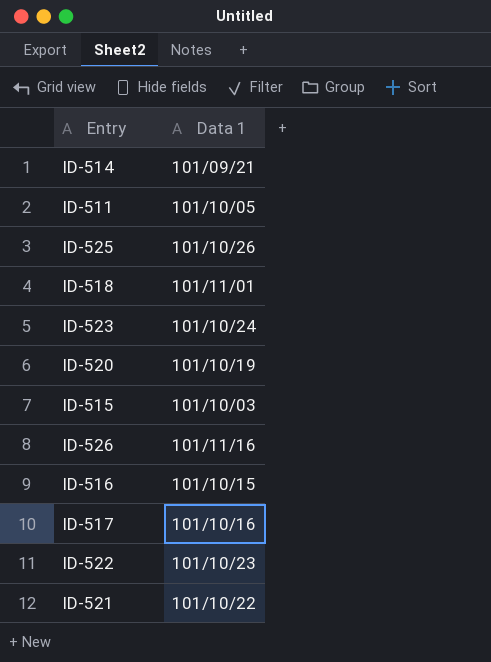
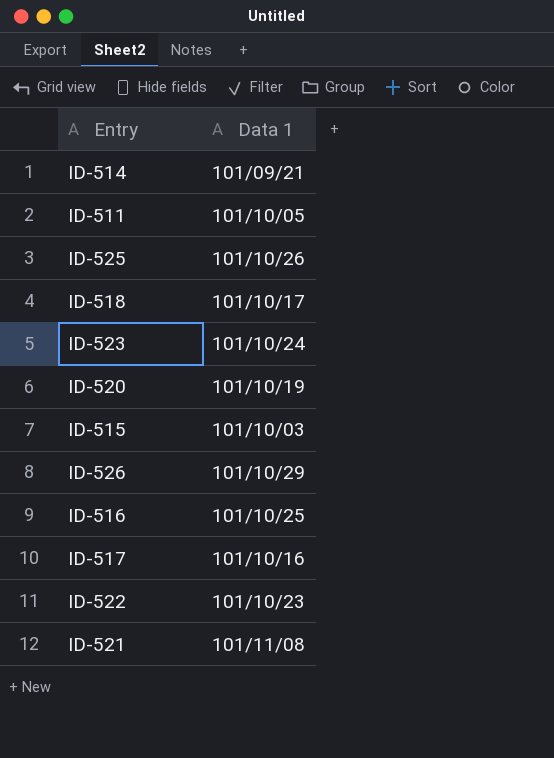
ID-518 | Data 1: 101/11/01 -> 101/10/17
ID-526 | Data 1: 101/11/16 -> 101/10/29
ID-516 | Data 1: 101/10/15 -> 101/10/25
ID-521 | Data 1: 101/10/22 -> 101/11/08

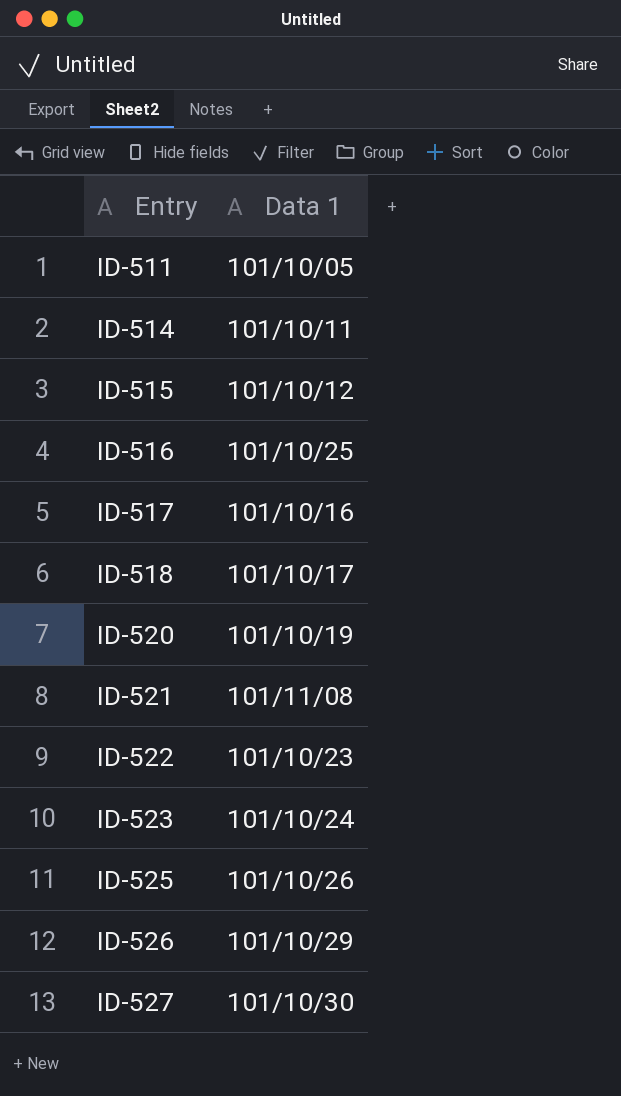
row order: none -> Entry ascending
ID-514 | Data 1: 101/09/21 -> 101/10/11
ID-515 | Data 1: 101/10/03 -> 101/10/12
row ID-527: none -> 101/10/30

